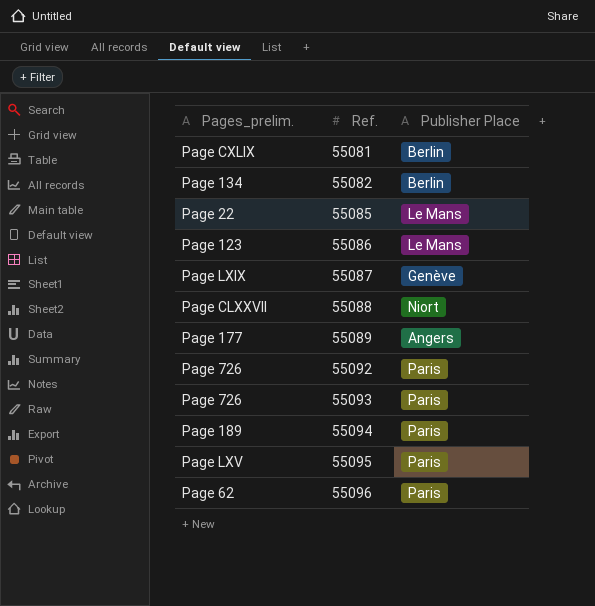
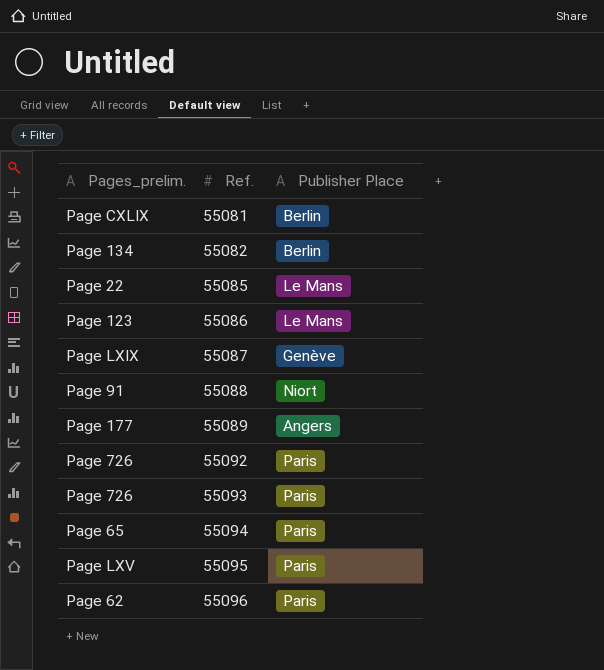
55088 | Pages_prelim.: Page CLXXVII -> Page 91
55094 | Pages_prelim.: Page 189 -> Page 65

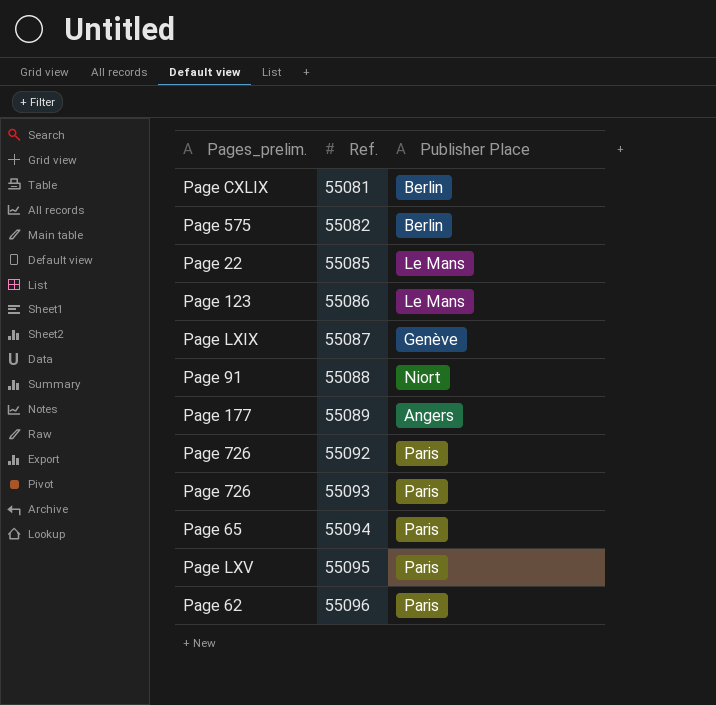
55082 | Pages_prelim.: Page 134 -> Page 575

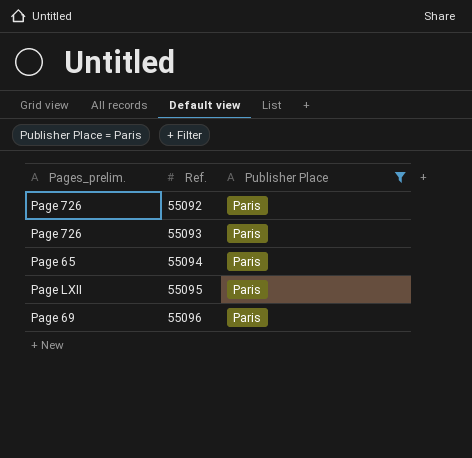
filter: none -> Publisher Place = Paris
55095 | Pages_prelim.: Page LXV -> Page LXII
55096 | Pages_prelim.: Page 62 -> Page 69

